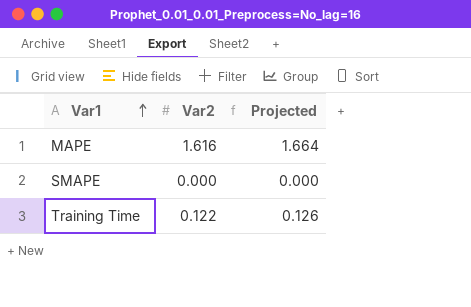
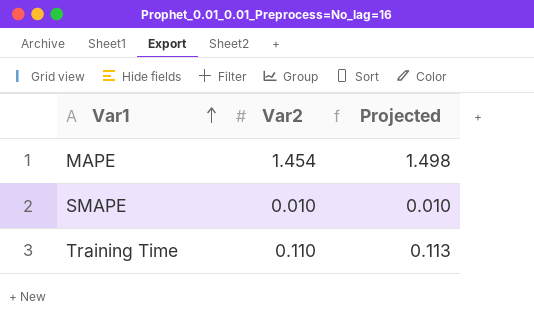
MAPE | Var2: 1.616 -> 1.454
MAPE | Projected: 1.664 -> 1.498
SMAPE | Var2: 0.000 -> 0.010
SMAPE | Projected: 0.000 -> 0.010
Training Time | Var2: 0.122 -> 0.110
Training Time | Projected: 0.126 -> 0.113

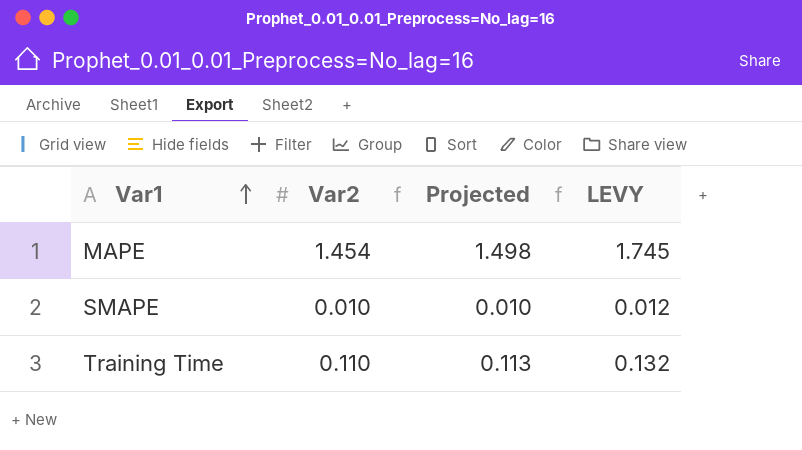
column LEVY | formula: none -> [Var2] * 1.2

